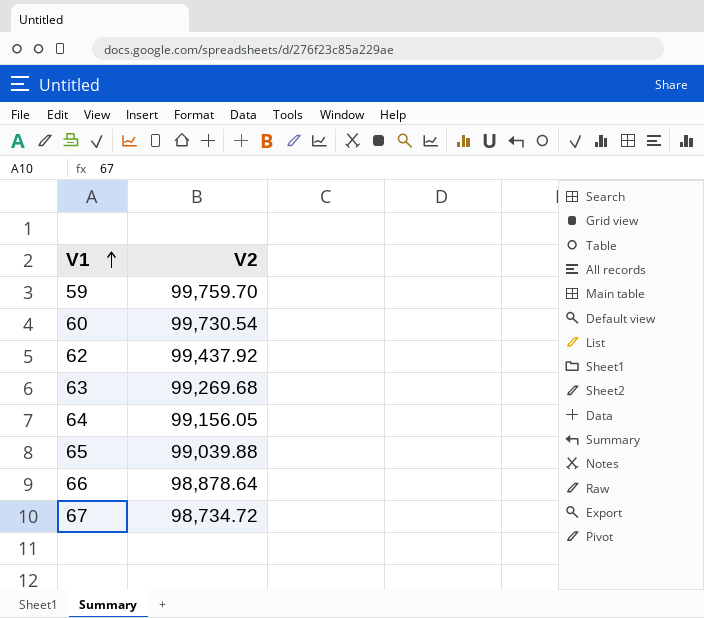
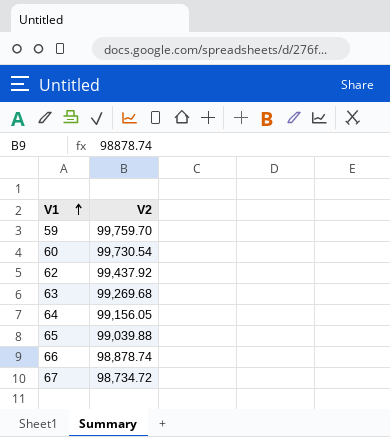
66 | V2: 98,878.64 -> 98,878.74

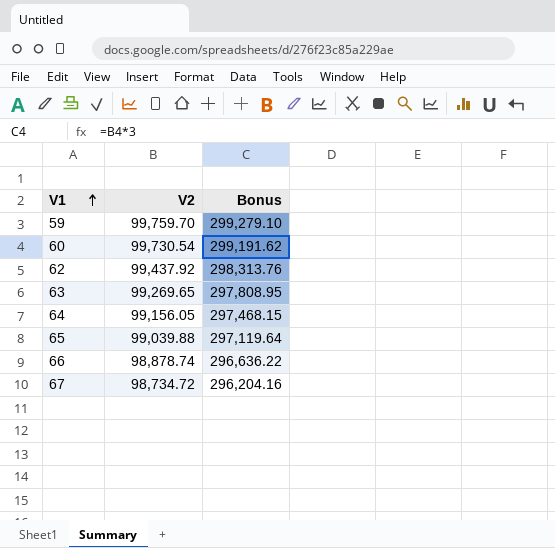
column Bonus | formula: none -> [V2] * 3
63 | V2: 99,269.68 -> 99,269.65

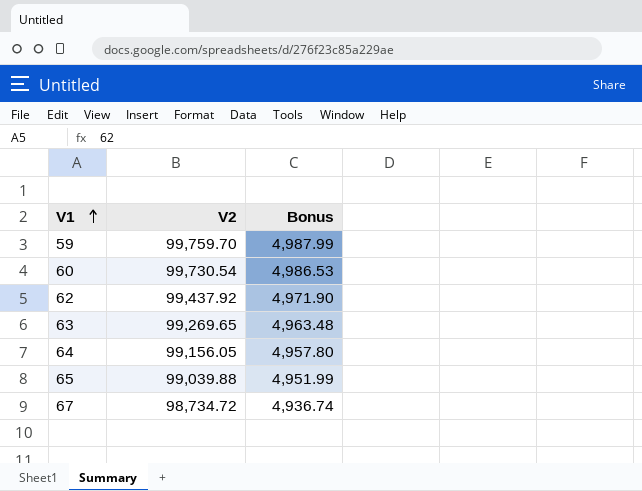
column Bonus | formula: [V2] * 3 -> [V2] * 0.05
row 66: 98,878.74 | 296,636.22 -> none

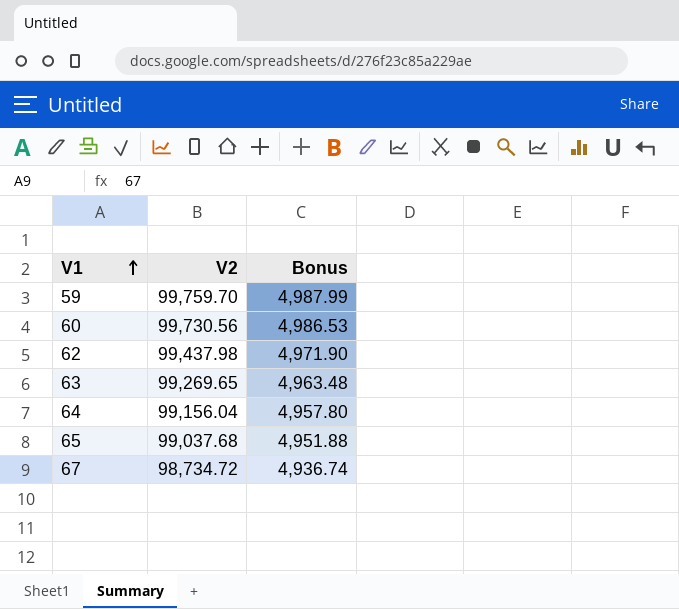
60 | V2: 99,730.54 -> 99,730.56
62 | V2: 99,437.92 -> 99,437.98
64 | V2: 99,156.05 -> 99,156.04
65 | V2: 99,039.88 -> 99,037.68
65 | Bonus: 4,951.99 -> 4,951.88

